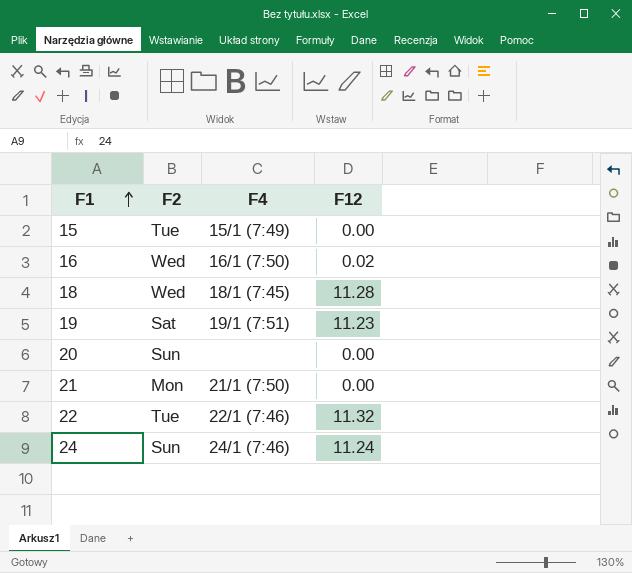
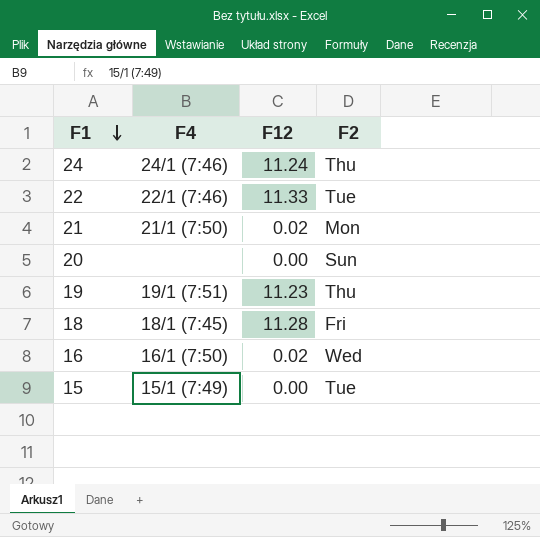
row order: F1 ascending -> F1 descending
column F2 | position: 2 -> 4
24 | F2: Sun -> Thu
22 | F12: 11.32 -> 11.33
21 | F12: 0.00 -> 0.02
19 | F2: Sat -> Thu
18 | F2: Wed -> Fri

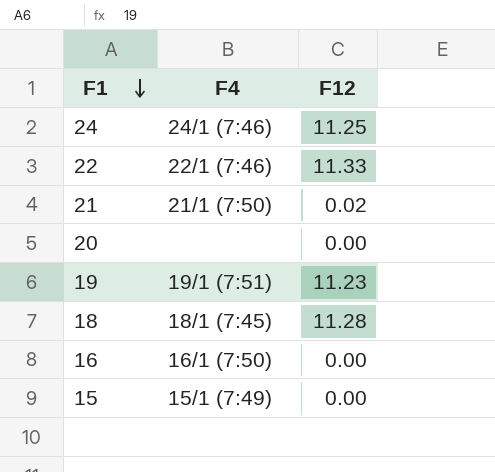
column F2 | position: 4 -> none
24 | F12: 11.24 -> 11.25
16 | F12: 0.02 -> 0.00

